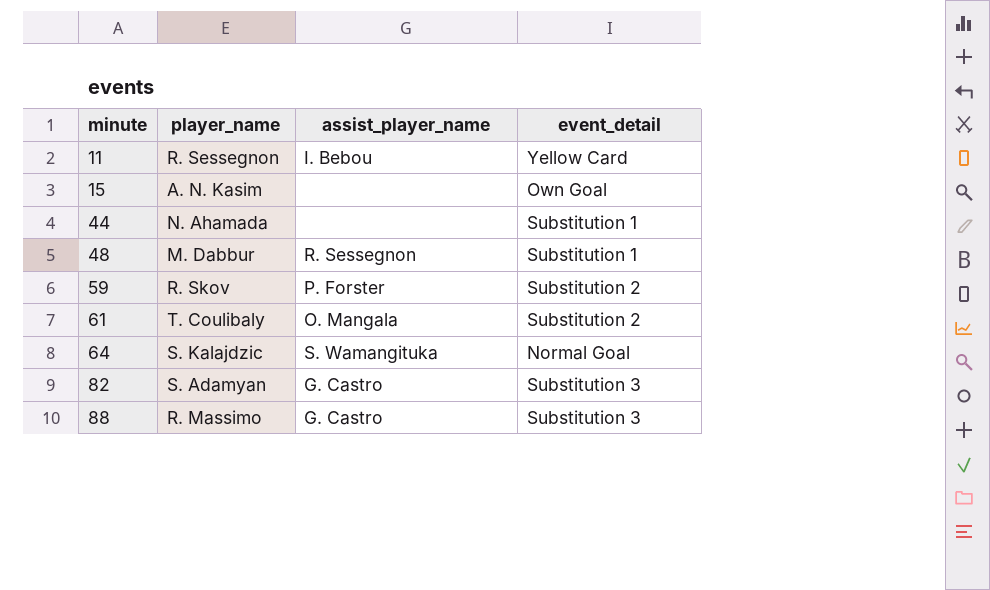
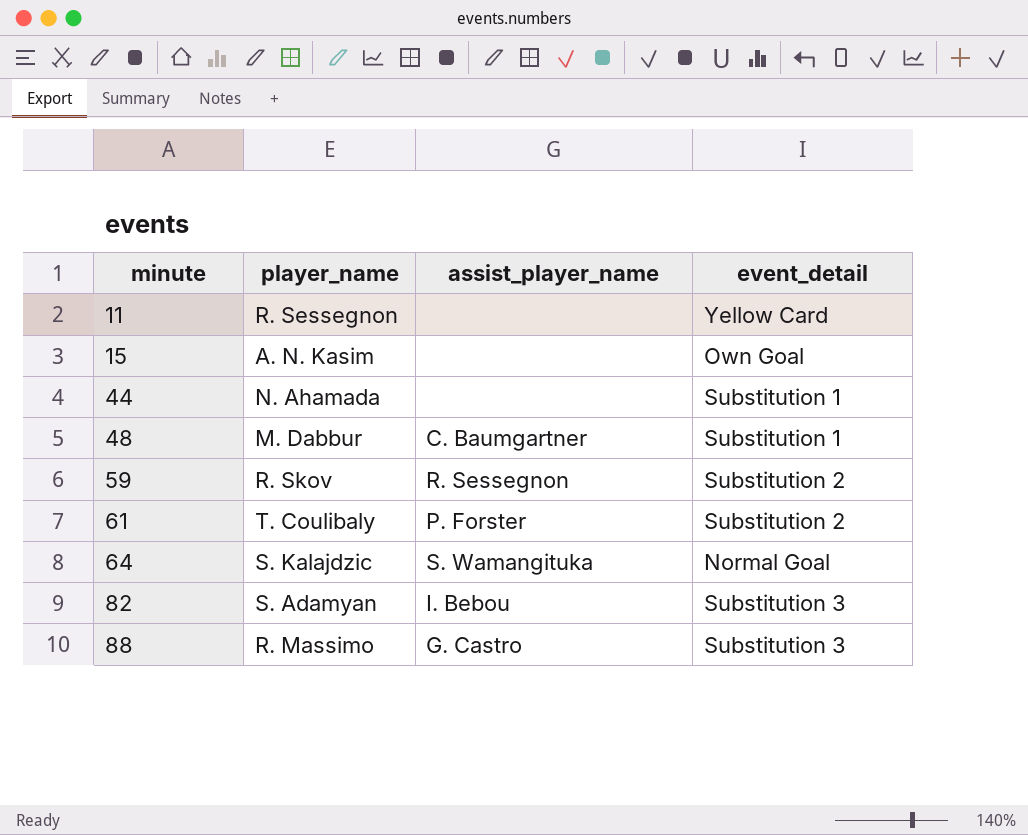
11 | assist_player_name: I. Bebou -> none
48 | assist_player_name: R. Sessegnon -> C. Baumgartner
59 | assist_player_name: P. Forster -> R. Sessegnon
61 | assist_player_name: O. Mangala -> P. Forster
82 | assist_player_name: G. Castro -> I. Bebou

